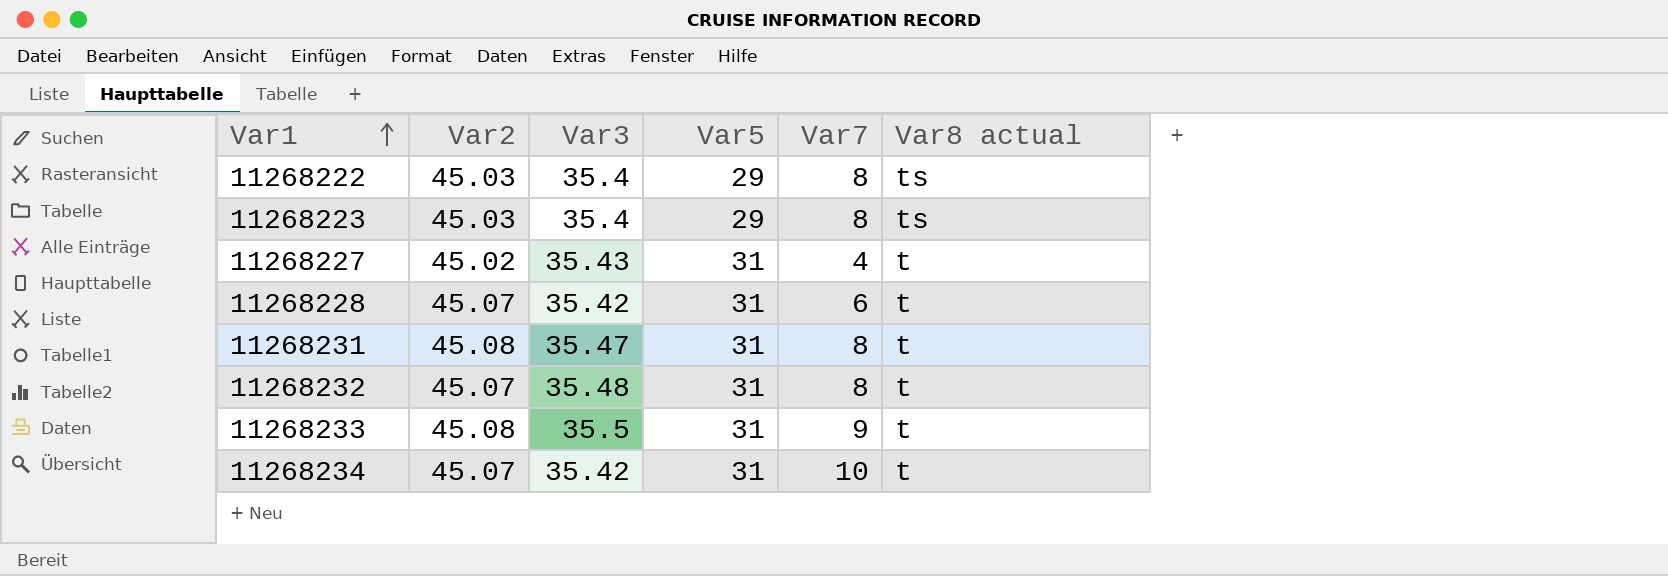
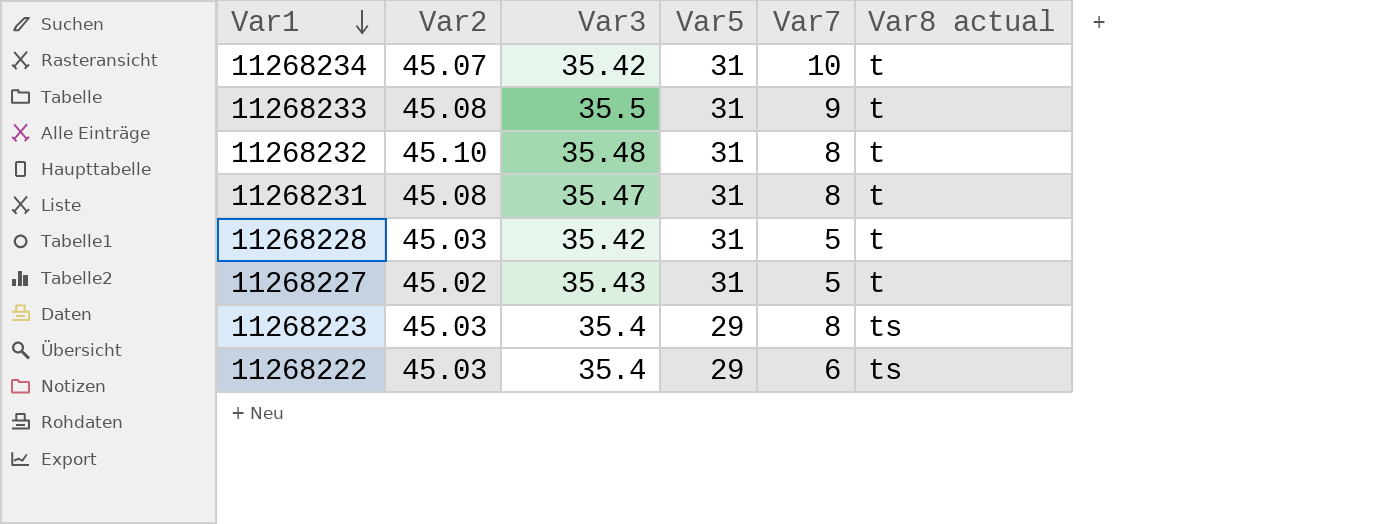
row order: Var1 ascending -> Var1 descending
11268232 | Var2: 45.07 -> 45.10
11268228 | Var2: 45.07 -> 45.03
11268228 | Var7: 6 -> 5
11268227 | Var7: 4 -> 5
11268222 | Var7: 8 -> 6

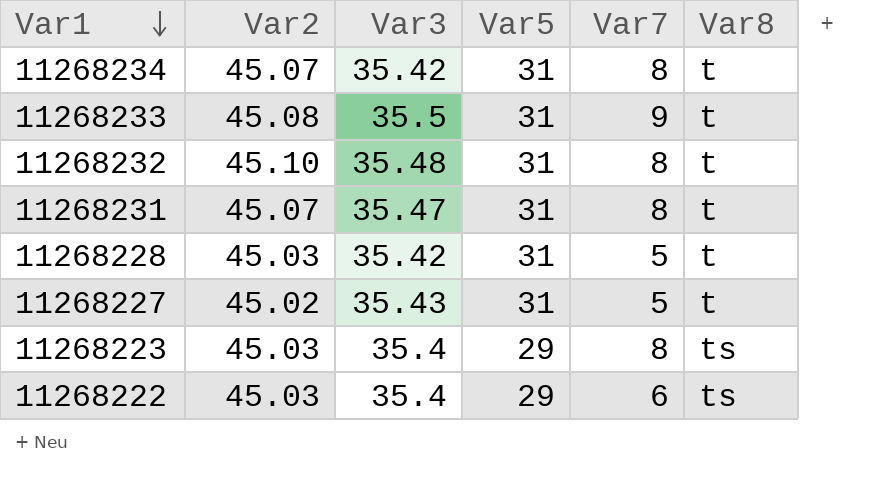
column name: Var8 actual -> Var8
11268234 | Var7: 10 -> 8
11268231 | Var2: 45.08 -> 45.07

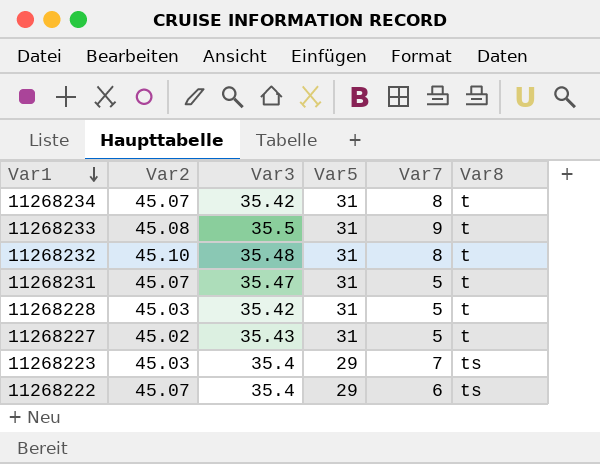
11268231 | Var7: 8 -> 5
11268223 | Var7: 8 -> 7
11268222 | Var2: 45.03 -> 45.07

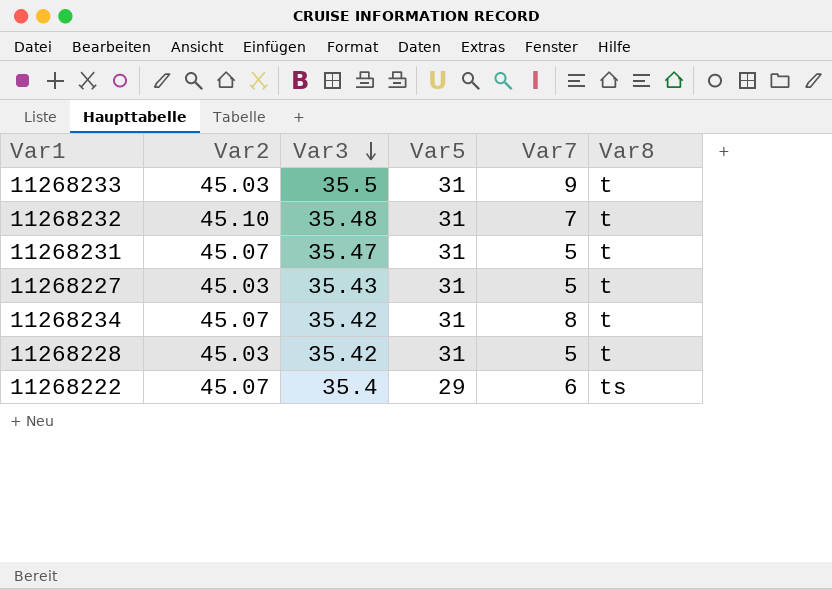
row order: Var1 descending -> Var3 descending
row 11268223: 45.03 | 35.4 | 29 | 7 | ts -> none
11268233 | Var2: 45.08 -> 45.03
11268232 | Var7: 8 -> 7
11268227 | Var2: 45.02 -> 45.03

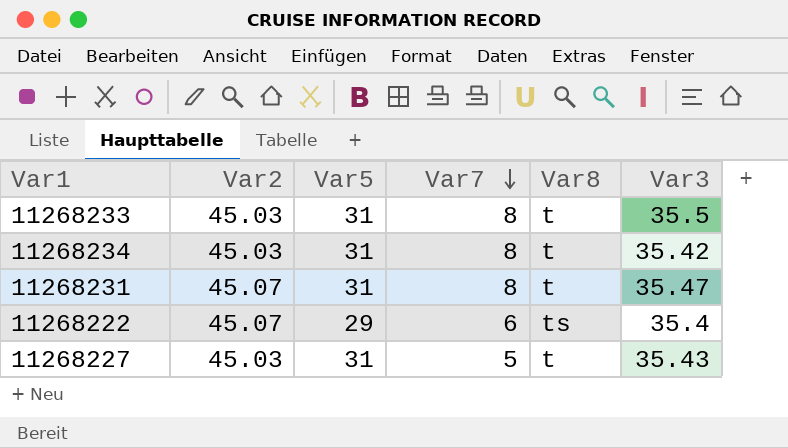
row order: Var3 descending -> Var7 descending
column Var3 | position: 3 -> 6
row 11268232: 45.10 | 35.48 | 31 | 7 | t -> none
row 11268228: 45.03 | 35.42 | 31 | 5 | t -> none
11268233 | Var7: 9 -> 8
11268234 | Var2: 45.07 -> 45.03
11268231 | Var7: 5 -> 8

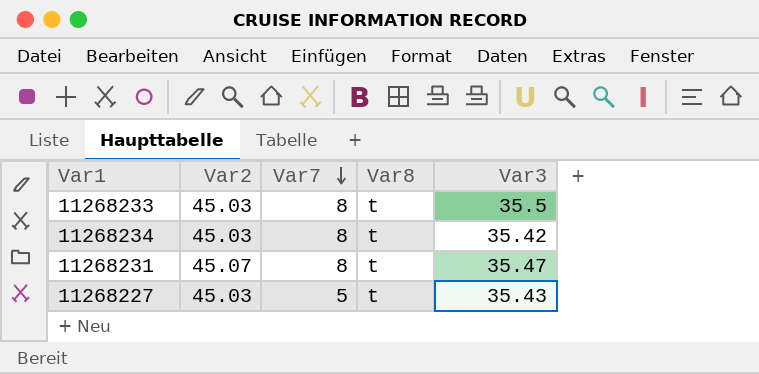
column Var5 | position: 3 -> none
row 11268222: 45.07 | 29 | 6 | ts | 35.4 -> none

